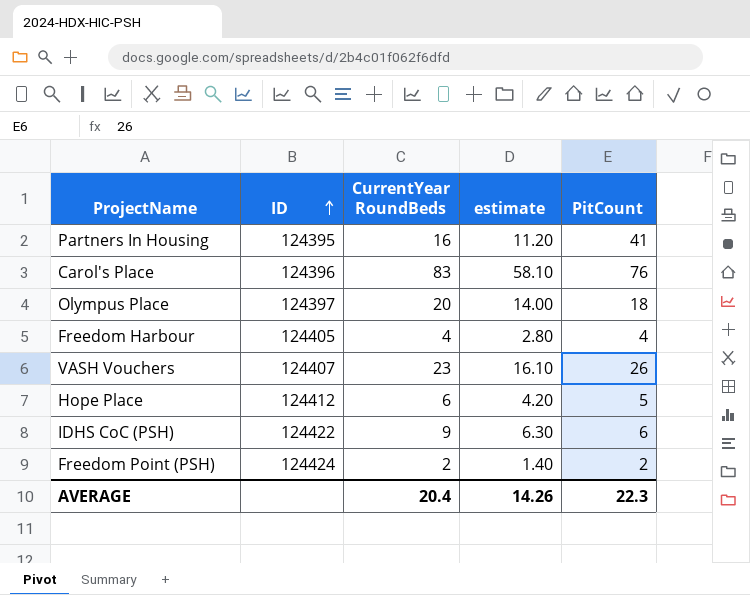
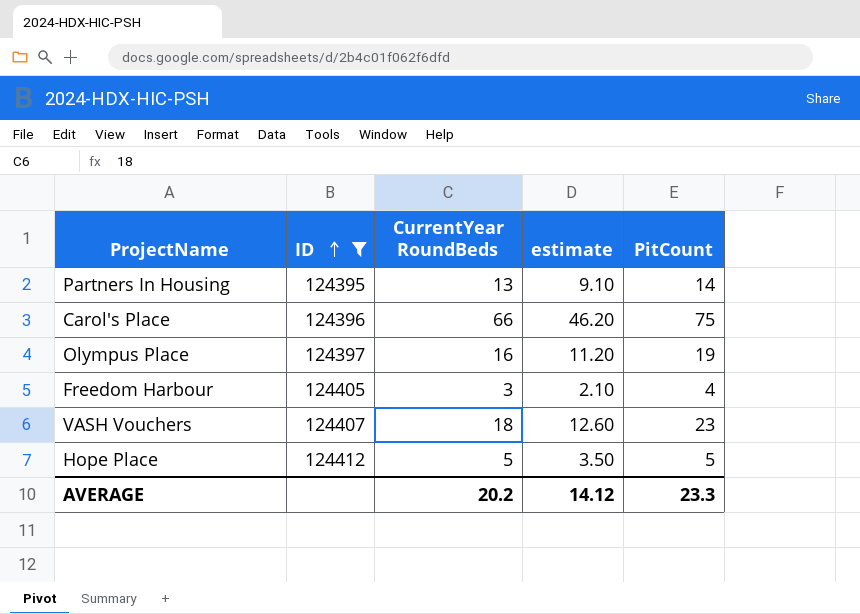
filter: none -> ID <= 124412
Partners In Housing | CurrentYear RoundBeds: 16 -> 13
Partners In Housing | estimate: 11.20 -> 9.10
Partners In Housing | PitCount: 41 -> 14
Carol's Place | CurrentYear RoundBeds: 83 -> 66
Carol's Place | estimate: 58.10 -> 46.20
Carol's Place | PitCount: 76 -> 75
Olympus Place | CurrentYear RoundBeds: 20 -> 16
Olympus Place | estimate: 14.00 -> 11.20
Olympus Place | PitCount: 18 -> 19
Freedom Harbour | CurrentYear RoundBeds: 4 -> 3
Freedom Harbour | estimate: 2.80 -> 2.10
VASH Vouchers | CurrentYear RoundBeds: 23 -> 18
VASH Vouchers | estimate: 16.10 -> 12.60
VASH Vouchers | PitCount: 26 -> 23
Hope Place | CurrentYear RoundBeds: 6 -> 5
Hope Place | estimate: 4.20 -> 3.50
AVERAGE | CurrentYear RoundBeds: 20.4 -> 20.2
AVERAGE | estimate: 14.26 -> 14.12
AVERAGE | PitCount: 22.3 -> 23.3

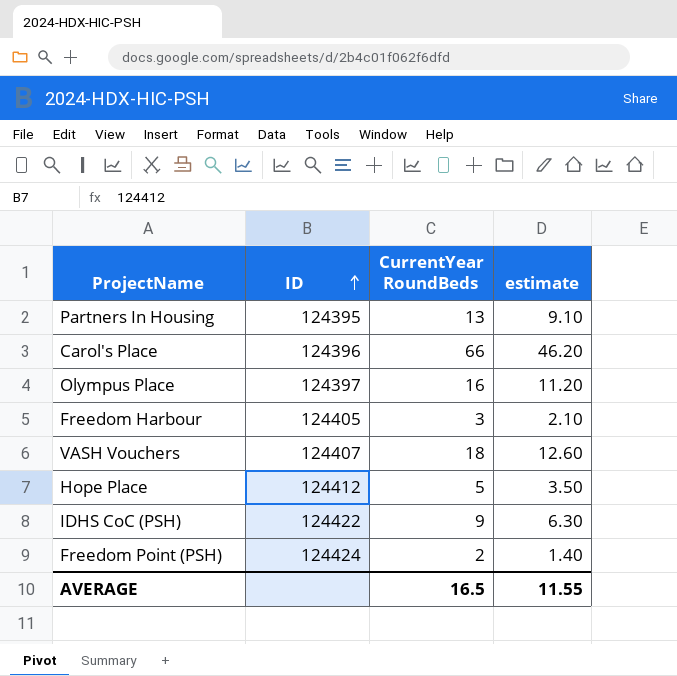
filter: ID <= 124412 -> none
column PitCount | position: 5 -> none
AVERAGE | CurrentYear RoundBeds: 20.2 -> 16.5
AVERAGE | estimate: 14.12 -> 11.55

